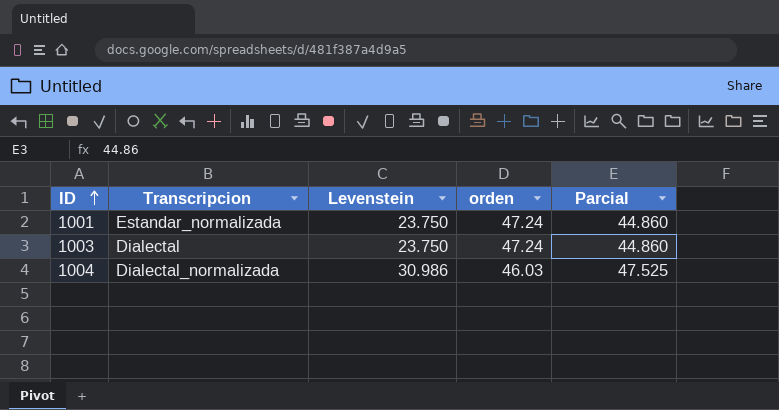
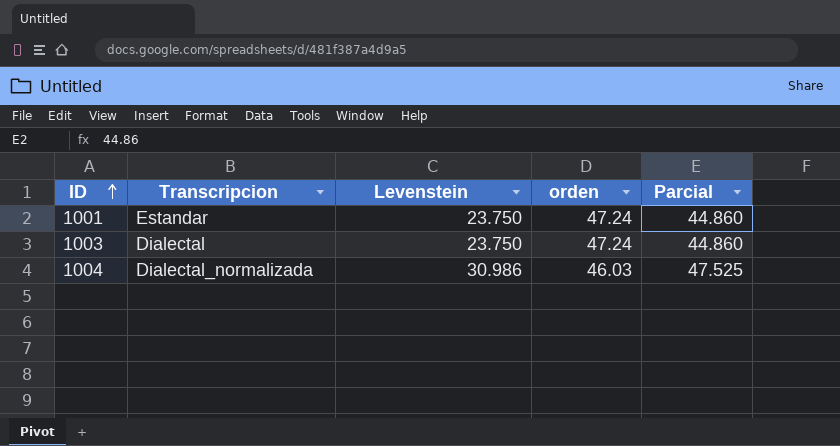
1001 | Transcripcion: Estandar_normalizada -> Estandar

